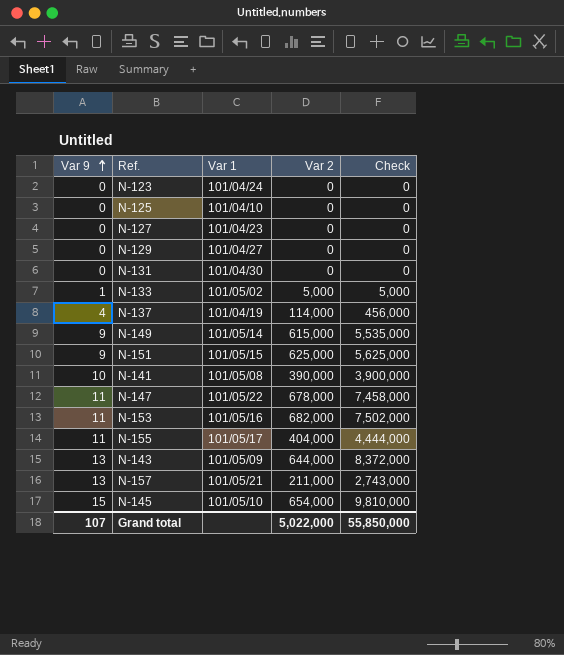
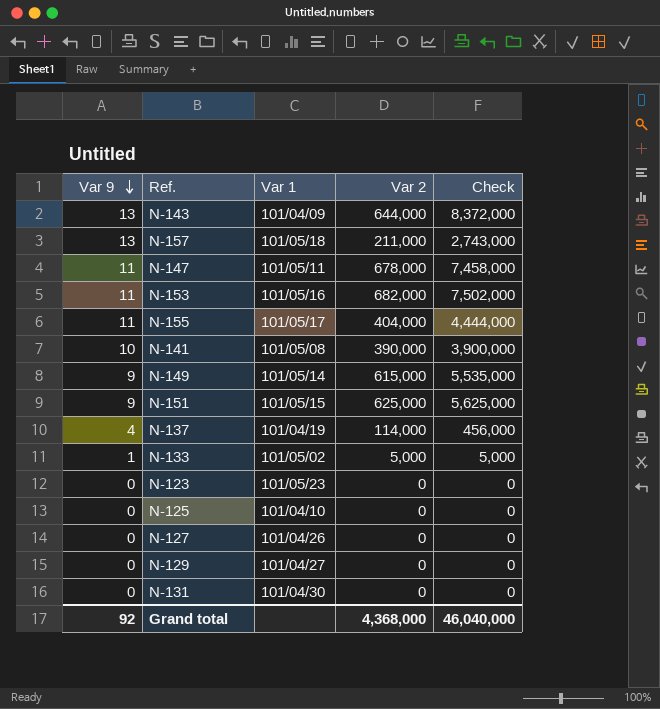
row order: Var 9 ascending -> Var 9 descending
row N-145: 15 | 101/05/10 | 654,000 | 9,810,000 -> none
N-143 | Var 1: 101/05/09 -> 101/04/09
N-157 | Var 1: 101/05/21 -> 101/05/18
N-147 | Var 1: 101/05/22 -> 101/05/11
N-123 | Var 1: 101/04/24 -> 101/05/23
N-127 | Var 1: 101/04/23 -> 101/04/26
Grand total | Var 9: 107 -> 92
Grand total | Var 2: 5,022,000 -> 4,368,000
Grand total | Check: 55,850,000 -> 46,040,000

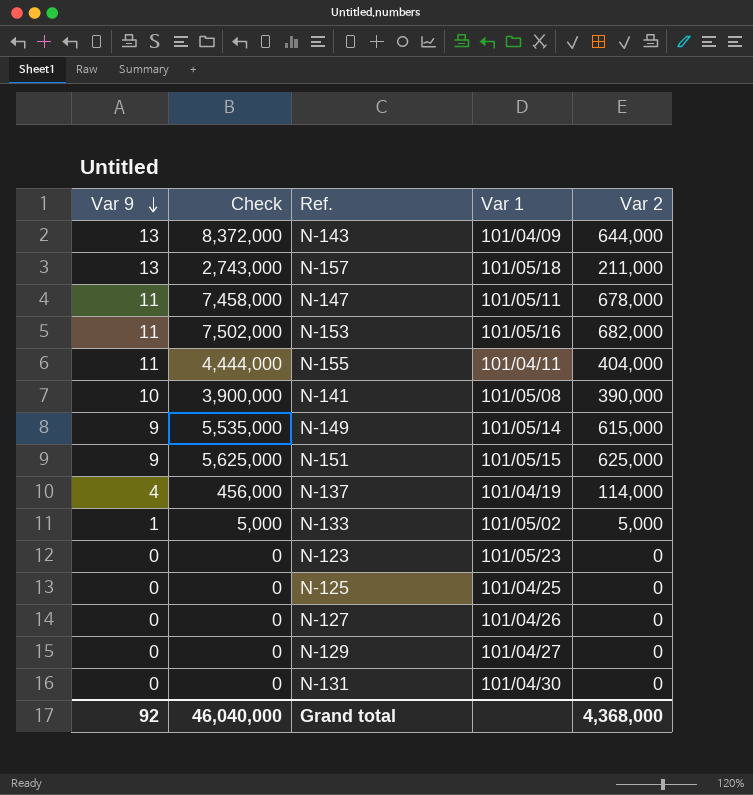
column Check | position: 5 -> 2
N-155 | Var 1: 101/05/17 -> 101/04/11
N-125 | Var 1: 101/04/10 -> 101/04/25

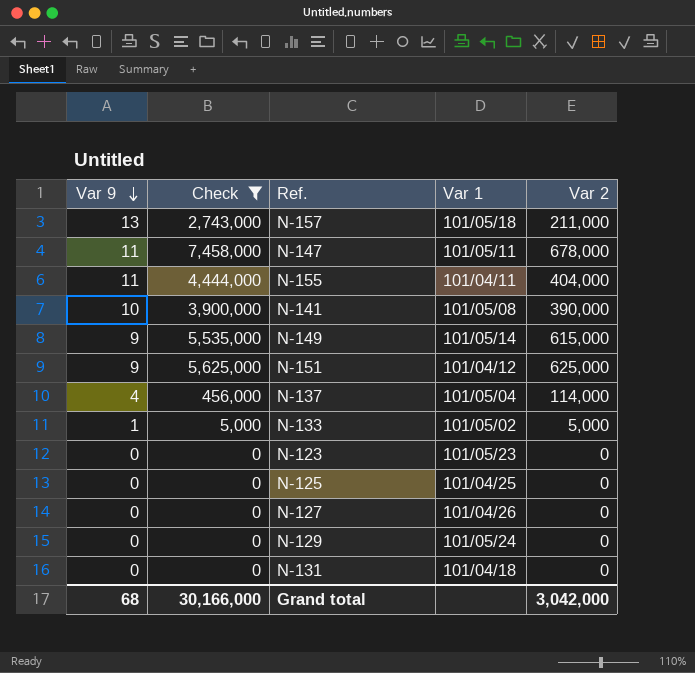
filter: none -> Check <= 7,458,000
N-151 | Var 1: 101/05/15 -> 101/04/12
N-137 | Var 1: 101/04/19 -> 101/05/04
N-129 | Var 1: 101/04/27 -> 101/05/24
N-131 | Var 1: 101/04/30 -> 101/04/18
Grand total | Var 9: 92 -> 68
Grand total | Check: 46,040,000 -> 30,166,000
Grand total | Var 2: 4,368,000 -> 3,042,000

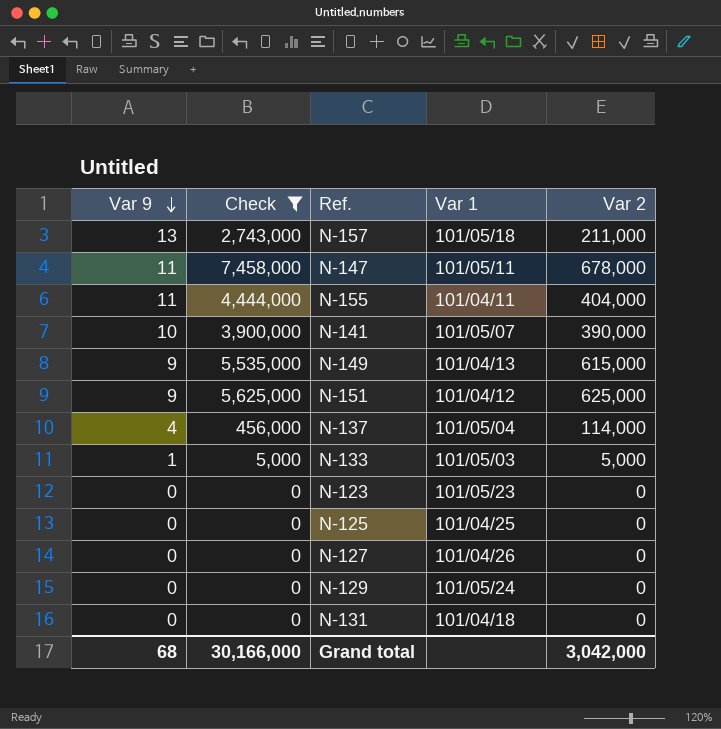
N-141 | Var 1: 101/05/08 -> 101/05/07
N-149 | Var 1: 101/05/14 -> 101/04/13
N-133 | Var 1: 101/05/02 -> 101/05/03

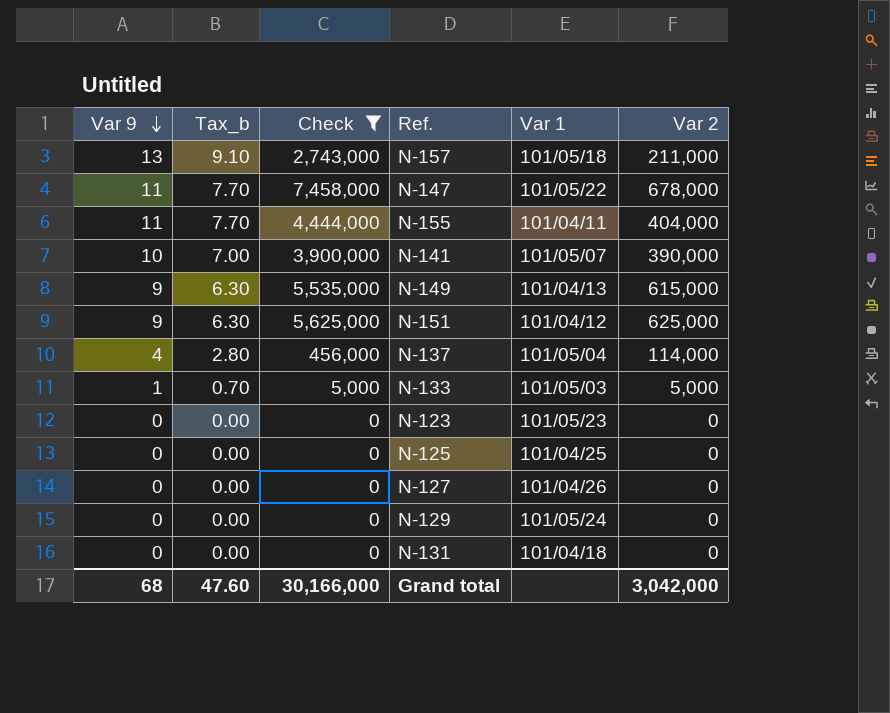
column Tax_b | formula: none -> [Var 9] * 0.7
N-147 | Var 1: 101/05/11 -> 101/05/22

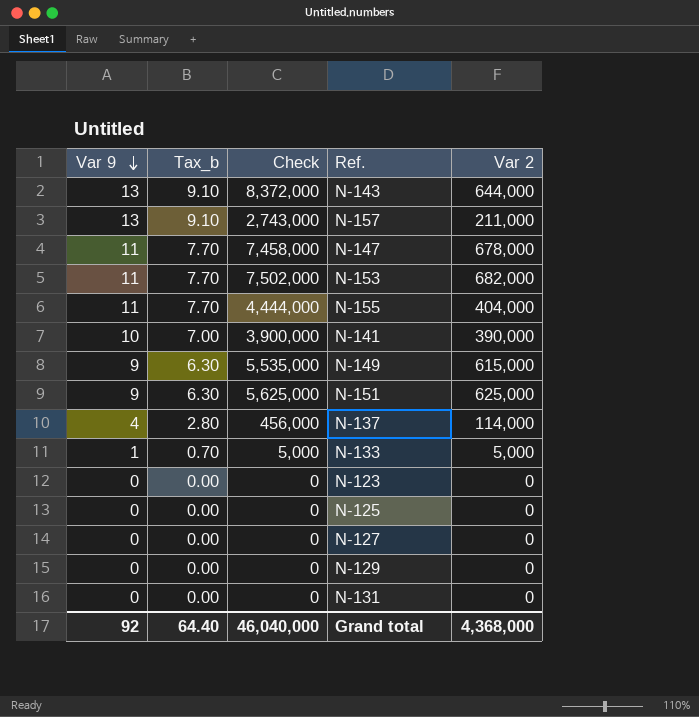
filter: Check <= 7,458,000 -> none
column Var 1 | position: 5 -> none
Grand total | Var 9: 68 -> 92
Grand total | Tax_b: 47.60 -> 64.40
Grand total | Check: 30,166,000 -> 46,040,000
Grand total | Var 2: 3,042,000 -> 4,368,000

